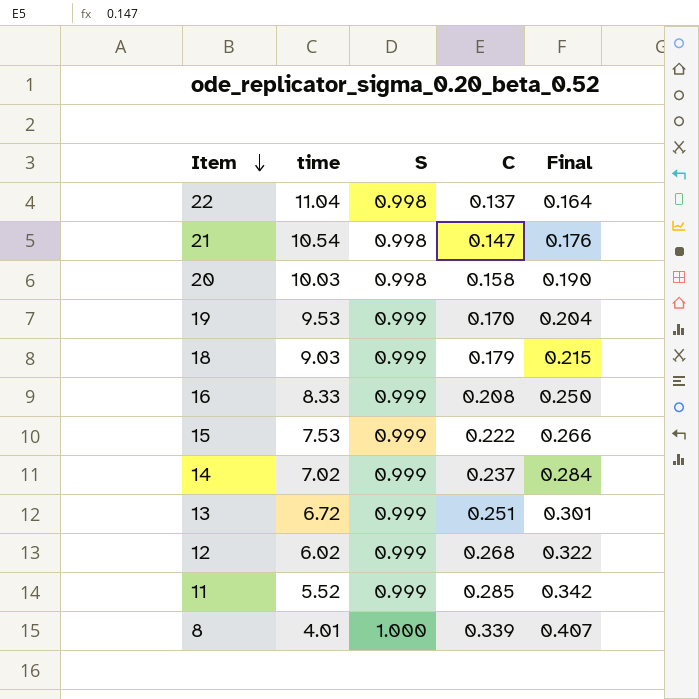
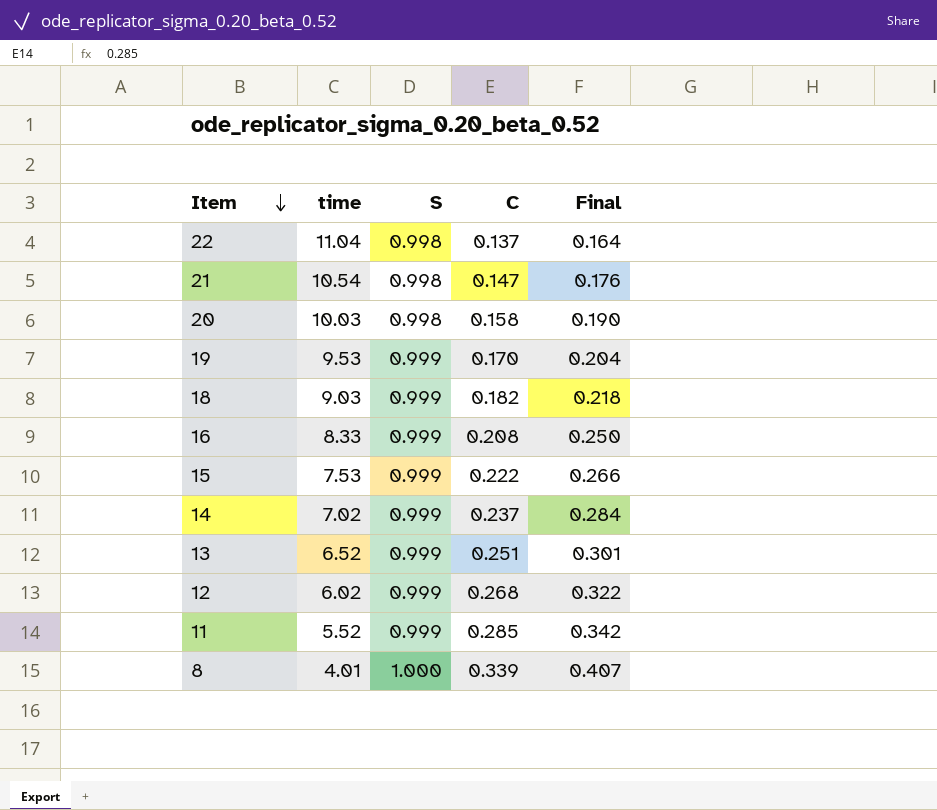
18 | C: 0.179 -> 0.182
18 | Final: 0.215 -> 0.218
13 | time: 6.72 -> 6.52

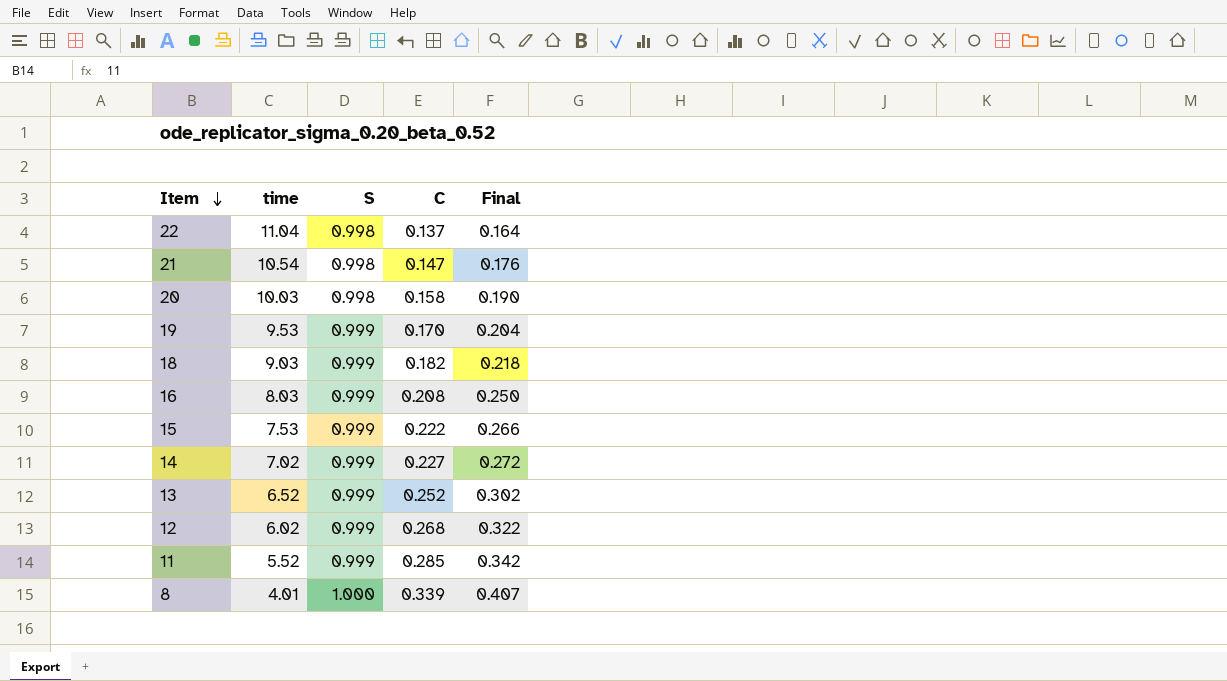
16 | time: 8.33 -> 8.03
14 | C: 0.237 -> 0.227
14 | Final: 0.284 -> 0.272
13 | C: 0.251 -> 0.252
13 | Final: 0.301 -> 0.302

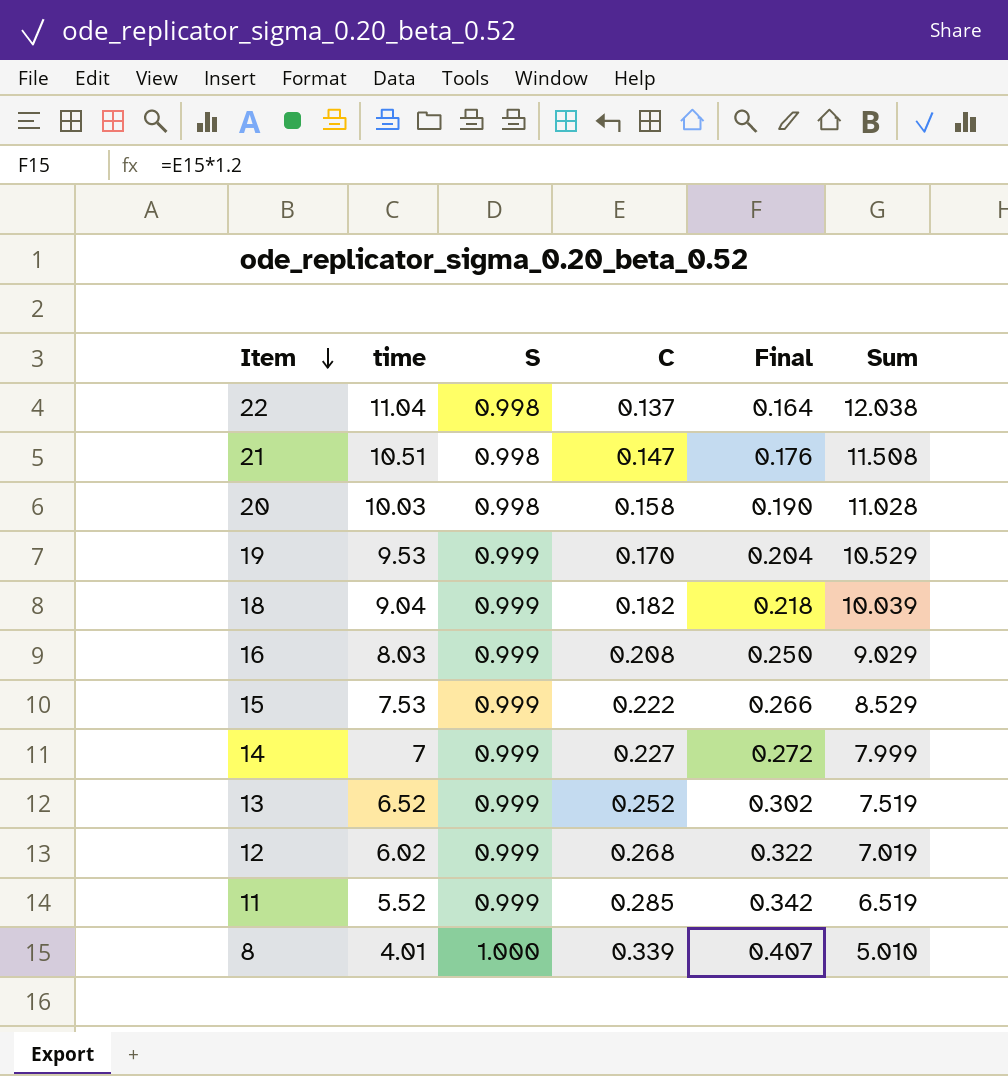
column Sum | formula: none -> [time] + [S]
21 | time: 10.54 -> 10.51
18 | time: 9.03 -> 9.04
14 | time: 7.02 -> 7

